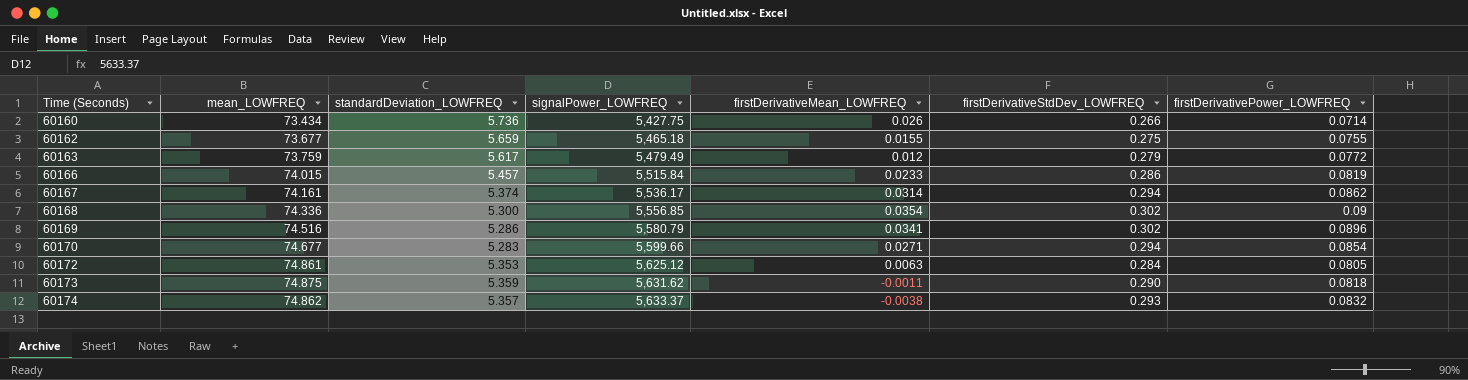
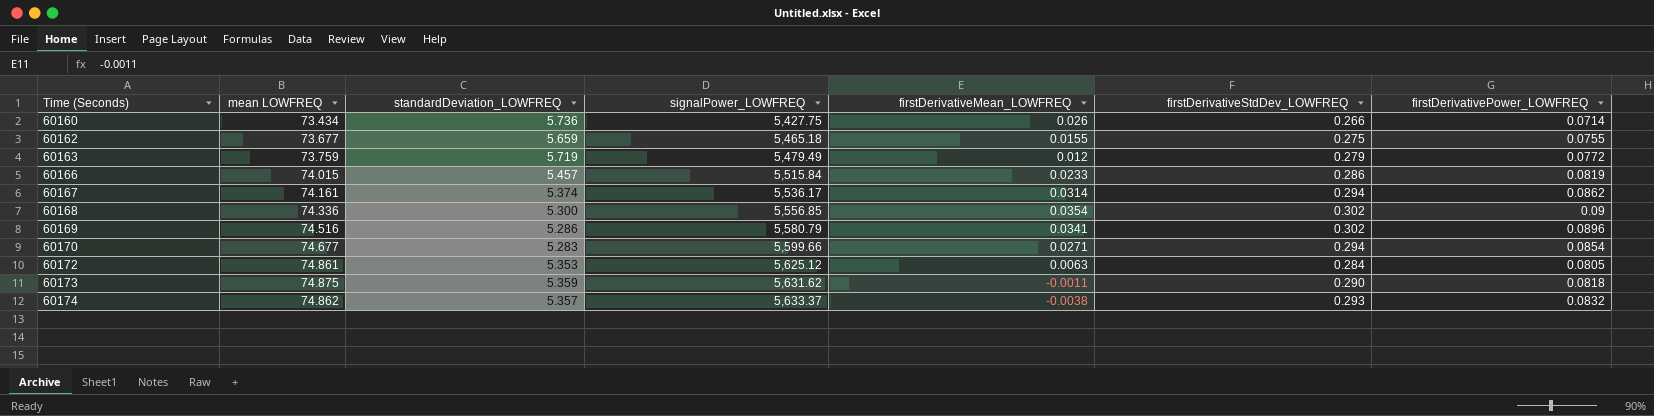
column name: mean_LOWFREQ -> mean LOWFREQ
60163 | standardDeviation_LOWFREQ: 5.617 -> 5.719

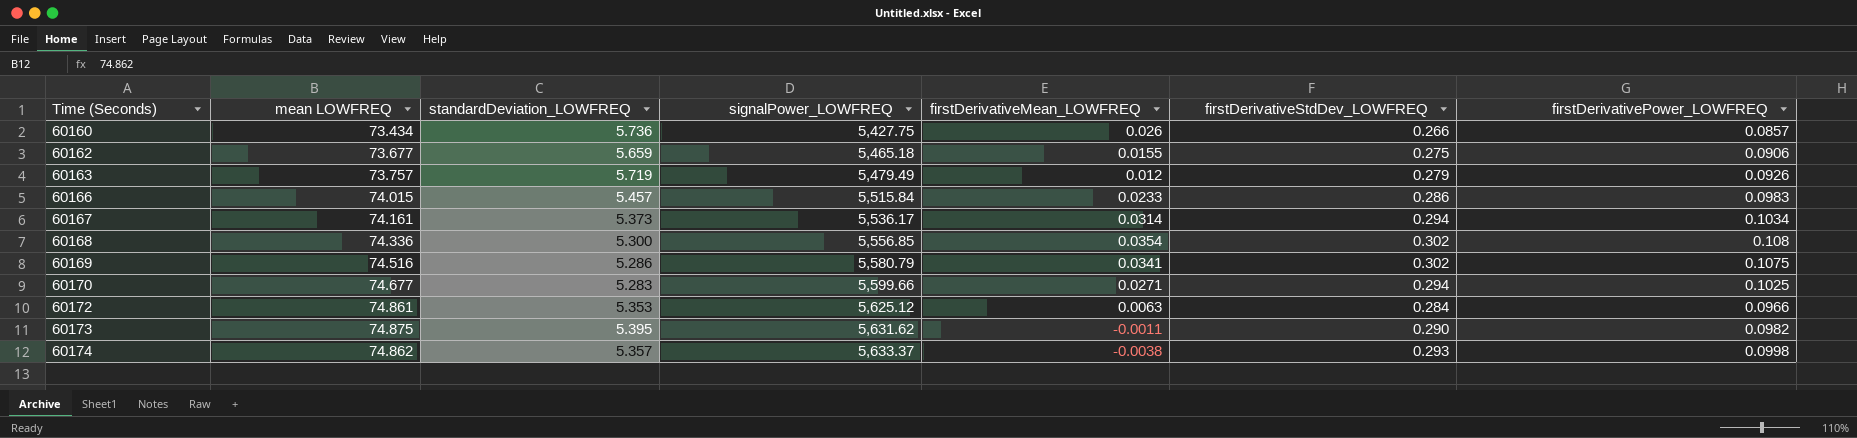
60160 | firstDerivativePower_LOWFREQ: 0.0714 -> 0.0857
60162 | firstDerivativePower_LOWFREQ: 0.0755 -> 0.0906
60163 | mean LOWFREQ: 73.759 -> 73.757
60163 | firstDerivativePower_LOWFREQ: 0.0772 -> 0.0926
60166 | firstDerivativePower_LOWFREQ: 0.0819 -> 0.0983
60167 | standardDeviation_LOWFREQ: 5.374 -> 5.373
60167 | firstDerivativePower_LOWFREQ: 0.0862 -> 0.1034
60168 | firstDerivativePower_LOWFREQ: 0.09 -> 0.108
60169 | firstDerivativePower_LOWFREQ: 0.0896 -> 0.1075
60170 | firstDerivativePower_LOWFREQ: 0.0854 -> 0.1025
60172 | firstDerivativePower_LOWFREQ: 0.0805 -> 0.0966
60173 | standardDeviation_LOWFREQ: 5.359 -> 5.395
60173 | firstDerivativePower_LOWFREQ: 0.0818 -> 0.0982
60174 | firstDerivativePower_LOWFREQ: 0.0832 -> 0.0998

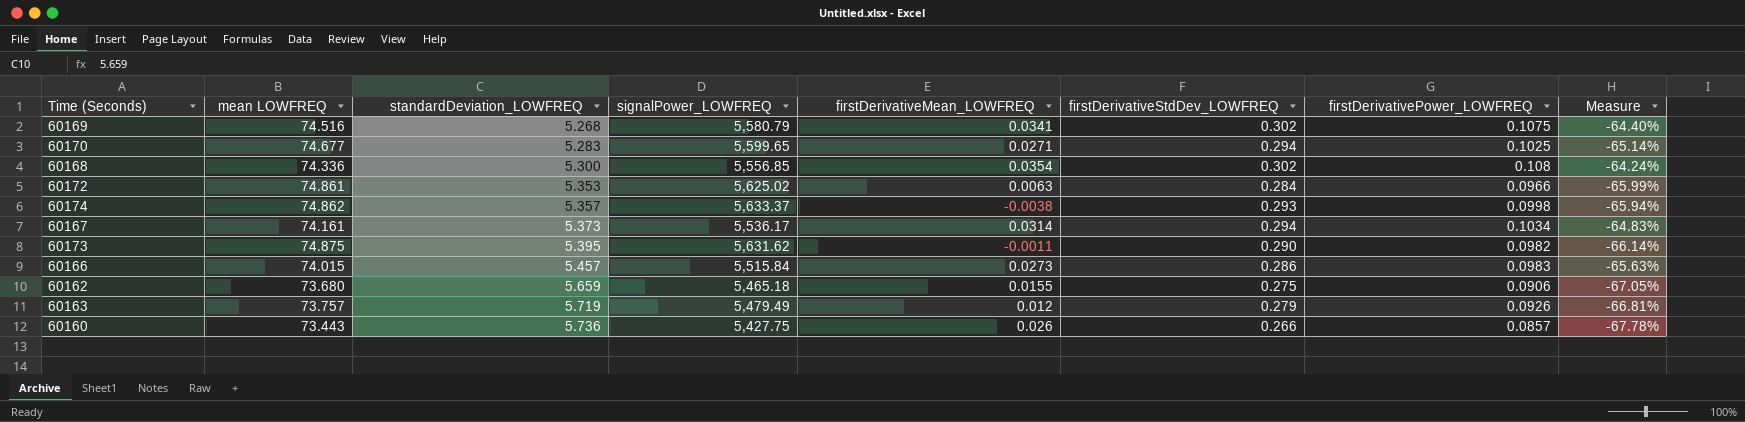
row order: Time (Seconds) ascending -> standardDeviation_LOWFREQ ascending
column Measure | formula: none -> ([firstDerivativePower_LOWFREQ] - [firstDerivativeStdDev_LOWFREQ]) / [firstDerivativeStdDev_LOWFREQ]
60169 | standardDeviation_LOWFREQ: 5.286 -> 5.268
60170 | signalPower_LOWFREQ: 5,599.66 -> 5,599.65
60172 | signalPower_LOWFREQ: 5,625.12 -> 5,625.02
60166 | firstDerivativeMean_LOWFREQ: 0.0233 -> 0.0273
60162 | mean LOWFREQ: 73.677 -> 73.680
60160 | mean LOWFREQ: 73.434 -> 73.443

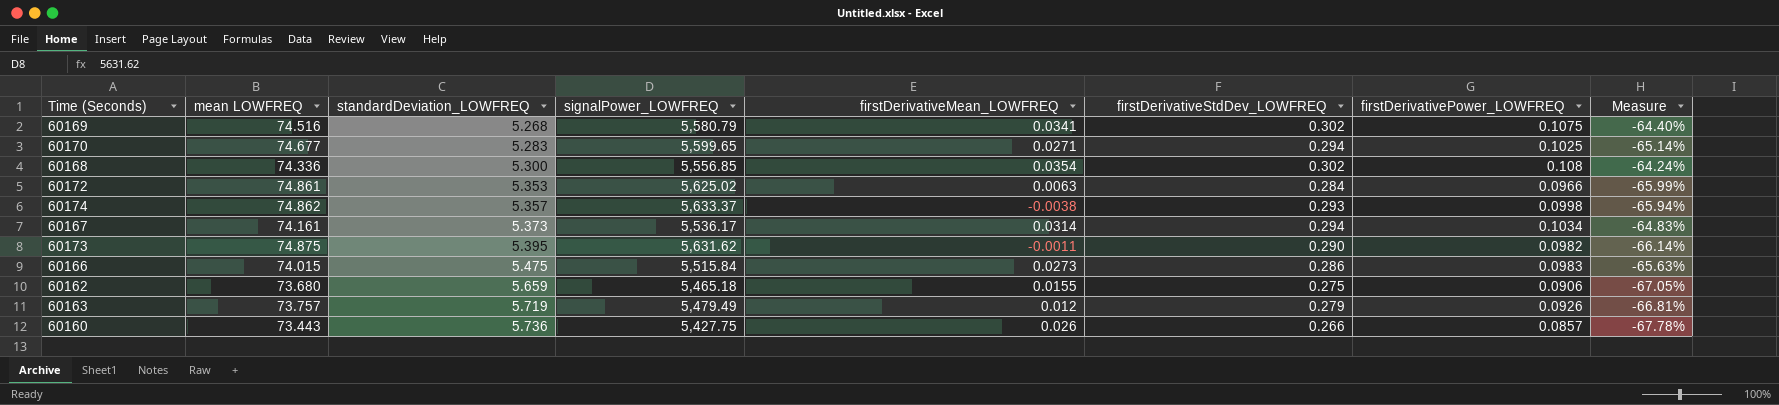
60166 | standardDeviation_LOWFREQ: 5.457 -> 5.475

